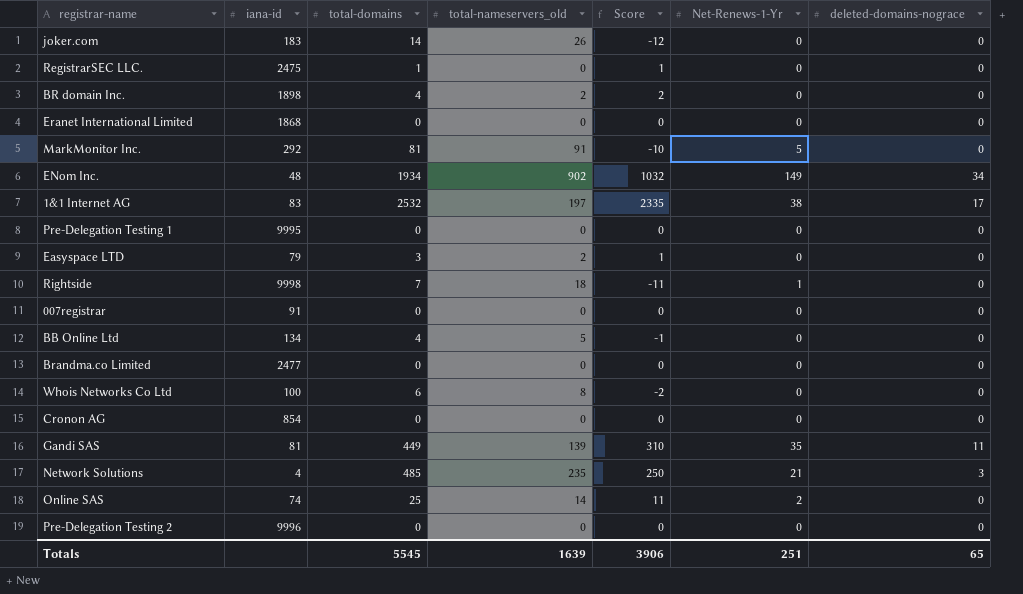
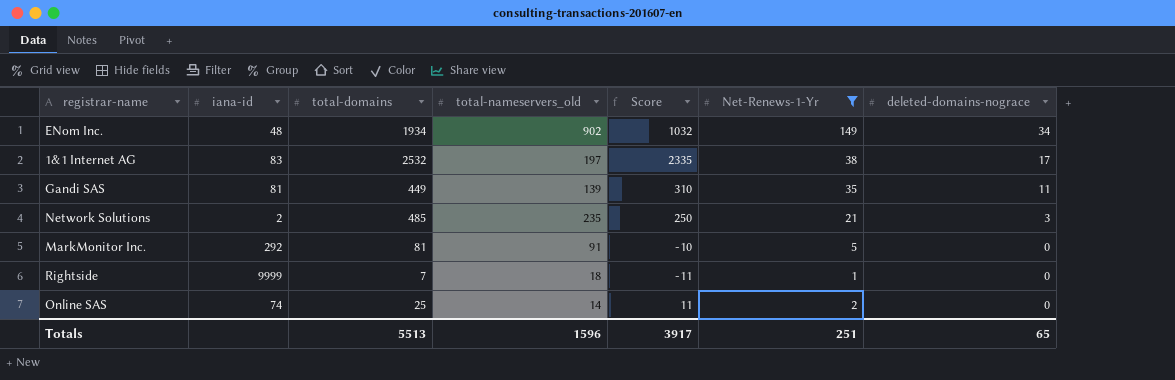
filter: none -> Net-Renews-1-Yr != 0
row order: none -> deleted-domains-nograce descending
Network Solutions | iana-id: 4 -> 2
Rightside | iana-id: 9998 -> 9999
Totals | total-domains: 5545 -> 5513
Totals | total-nameservers_old: 1639 -> 1596
Totals | Score: 3906 -> 3917

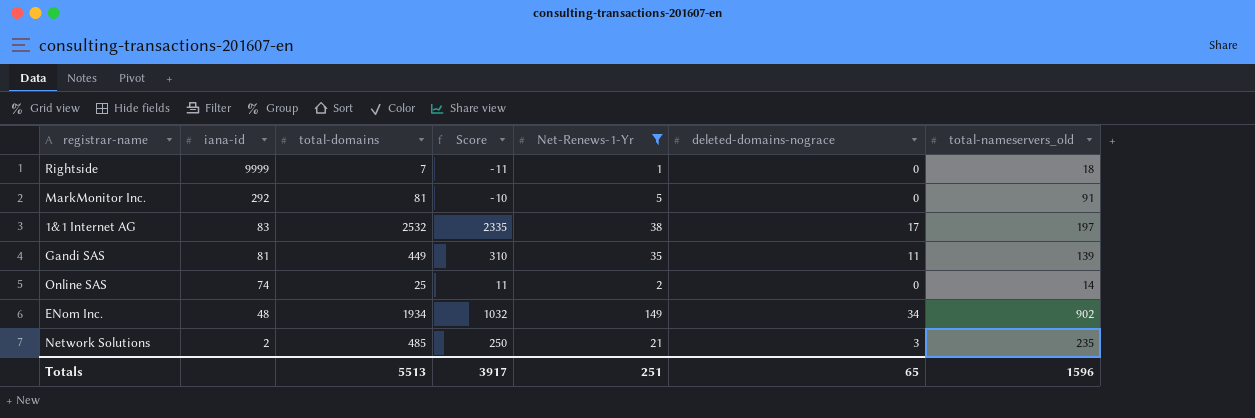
row order: deleted-domains-nograce descending -> iana-id descending
column total-nameservers_old | position: 4 -> 7

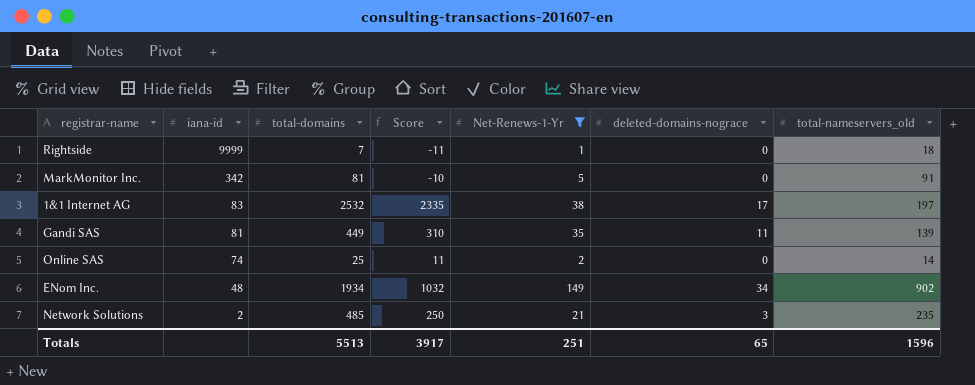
MarkMonitor Inc. | iana-id: 292 -> 342

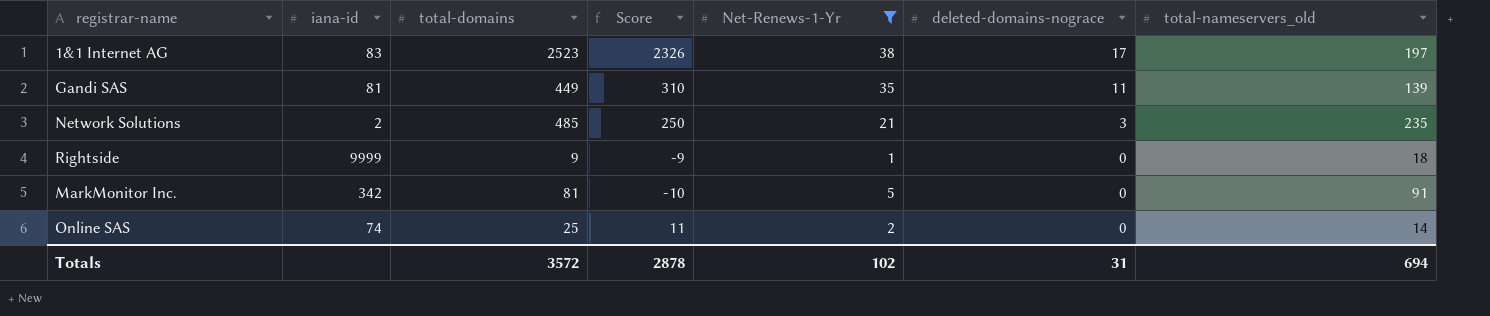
row order: iana-id descending -> deleted-domains-nograce descending
row ENom Inc.: 48 | 1934 | 1032 | 149 | 34 | 902 -> none
1&1 Internet AG | total-domains: 2532 -> 2523
1&1 Internet AG | Score: 2335 -> 2326
Rightside | total-domains: 7 -> 9
Rightside | Score: -11 -> -9
Totals | total-domains: 5513 -> 3572
Totals | Score: 3917 -> 2878
Totals | Net-Renews-1-Yr: 251 -> 102
Totals | deleted-domains-nograce: 65 -> 31
Totals | total-nameservers_old: 1596 -> 694

